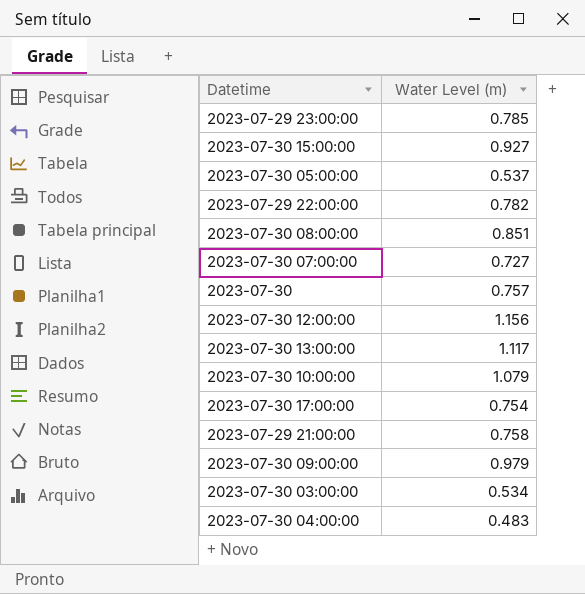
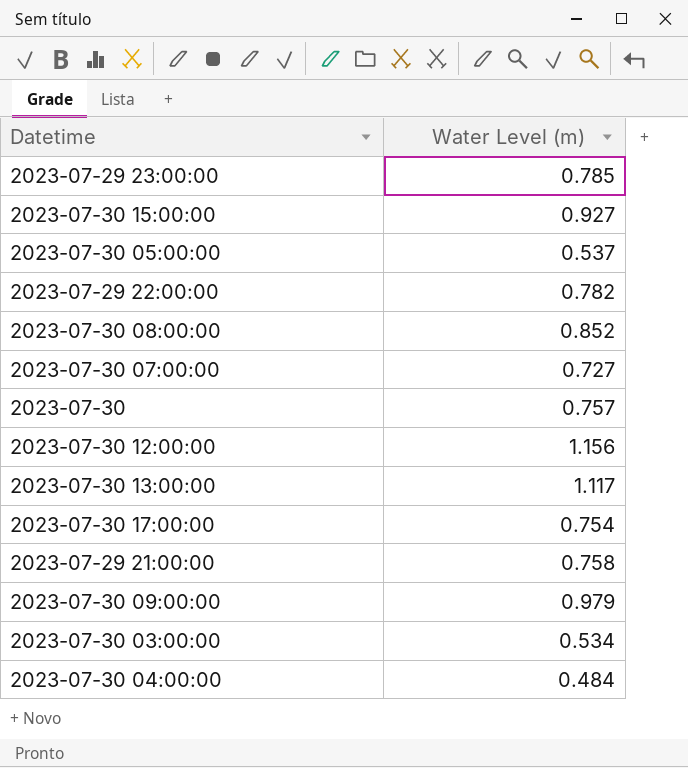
row 2023-07-30 10:00:00: 1.079 -> none
2023-07-30 08:00:00 | Water Level (m): 0.851 -> 0.852
2023-07-30 04:00:00 | Water Level (m): 0.483 -> 0.484

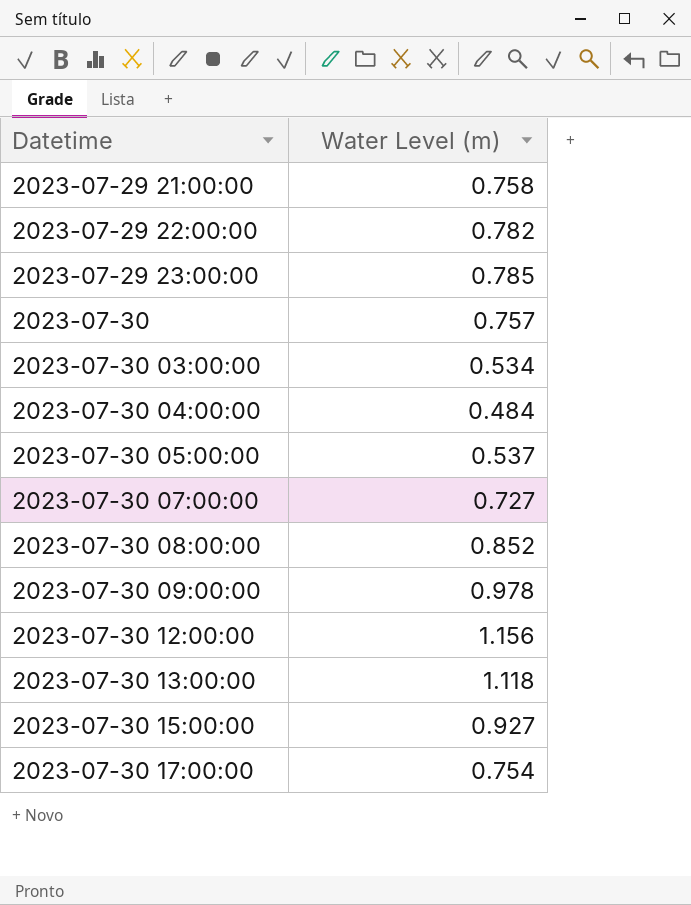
row order: none -> Datetime ascending
2023-07-30 09:00:00 | Water Level (m): 0.979 -> 0.978
2023-07-30 13:00:00 | Water Level (m): 1.117 -> 1.118

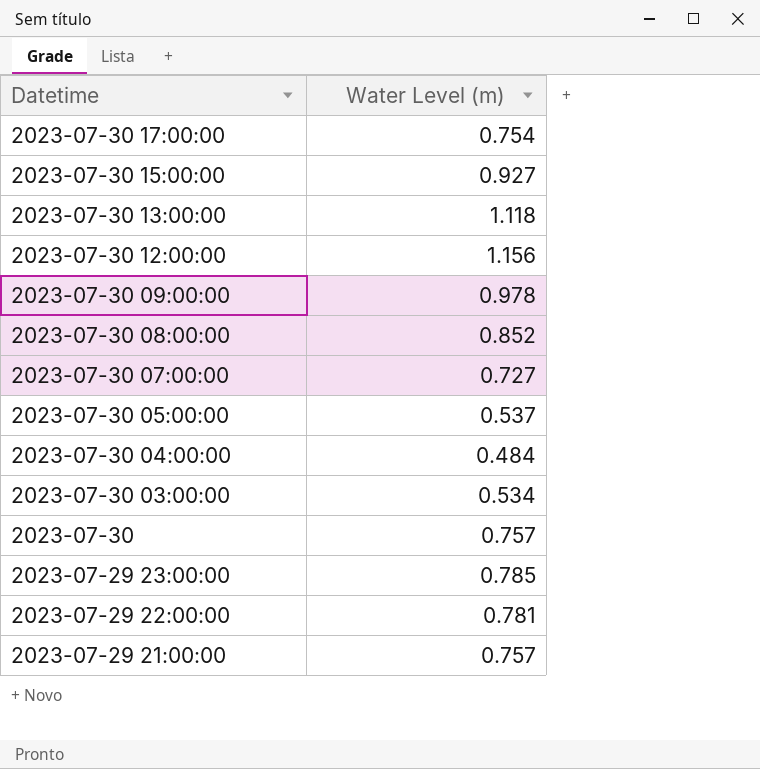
row order: Datetime ascending -> Datetime descending
2023-07-29 22:00:00 | Water Level (m): 0.782 -> 0.781
2023-07-29 21:00:00 | Water Level (m): 0.758 -> 0.757

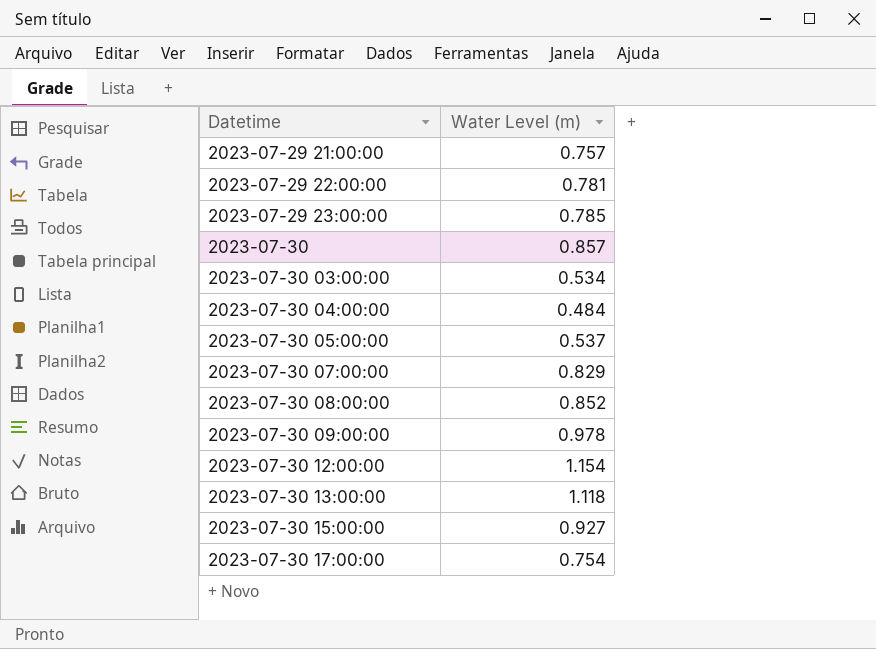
row order: Datetime descending -> Datetime ascending
2023-07-30 | Water Level (m): 0.757 -> 0.857
2023-07-30 07:00:00 | Water Level (m): 0.727 -> 0.829
2023-07-30 12:00:00 | Water Level (m): 1.156 -> 1.154

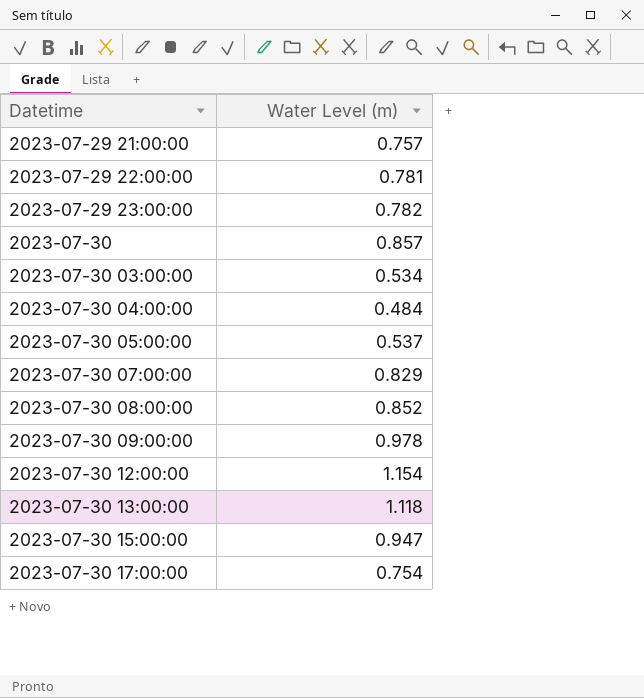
2023-07-29 23:00:00 | Water Level (m): 0.785 -> 0.782
2023-07-30 15:00:00 | Water Level (m): 0.927 -> 0.947

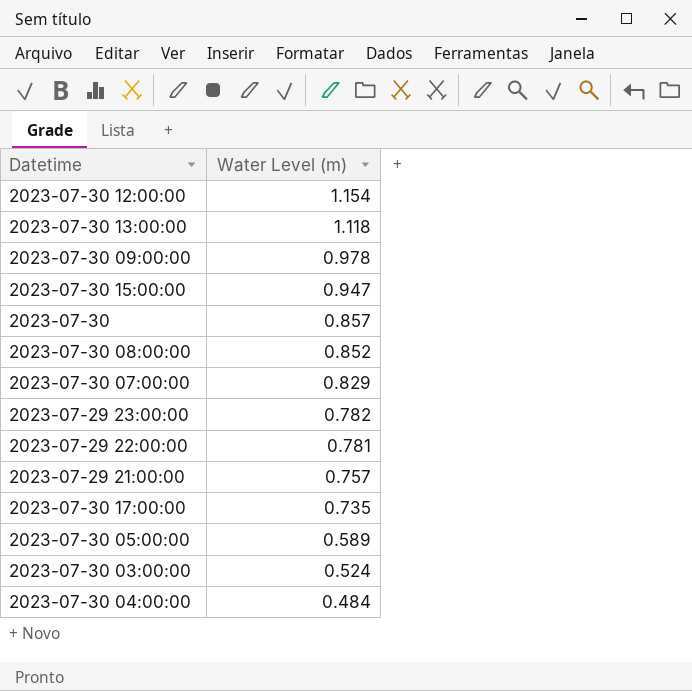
row order: Datetime ascending -> Water Level (m) descending
2023-07-30 17:00:00 | Water Level (m): 0.754 -> 0.735
2023-07-30 05:00:00 | Water Level (m): 0.537 -> 0.589
2023-07-30 03:00:00 | Water Level (m): 0.534 -> 0.524

